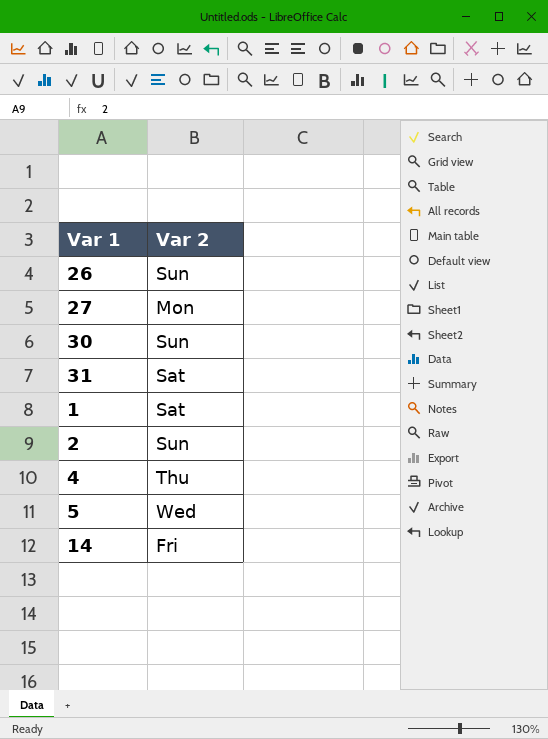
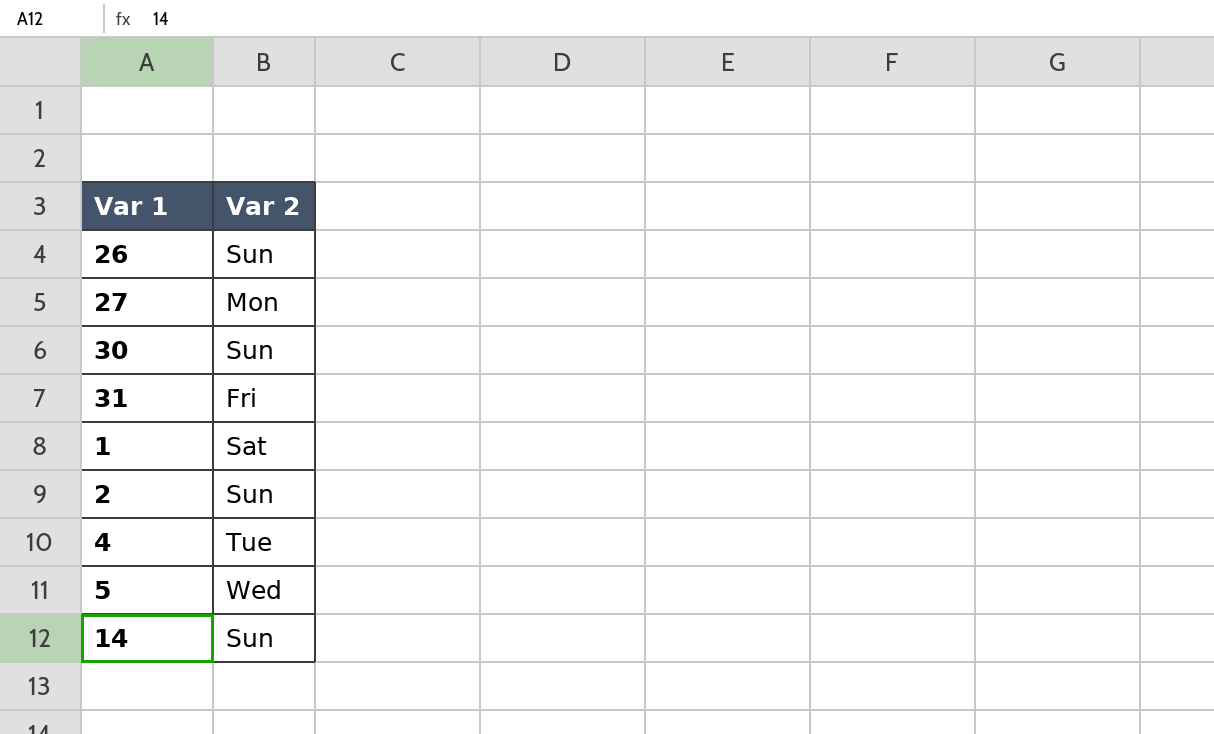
31 | Var 2: Sat -> Fri
4 | Var 2: Thu -> Tue
14 | Var 2: Fri -> Sun

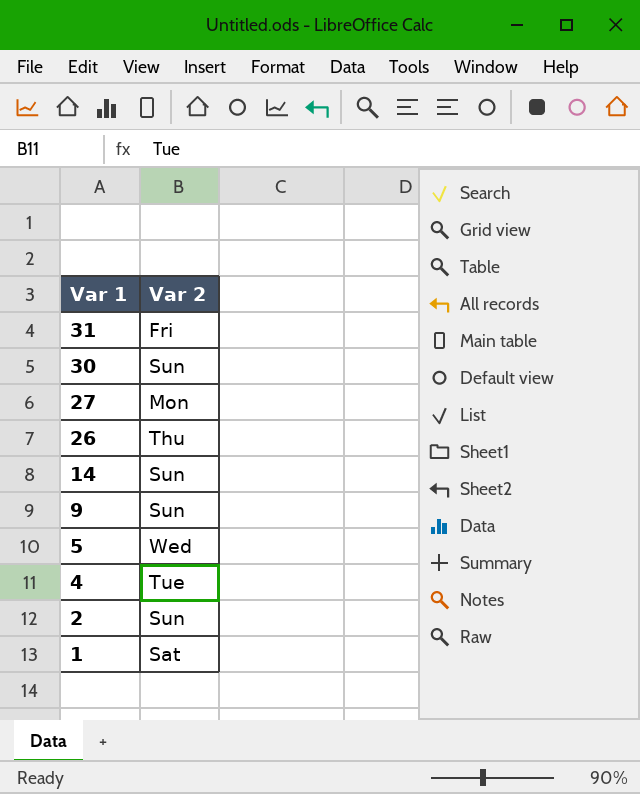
row order: none -> Var 1 descending
26 | Var 2: Sun -> Thu
row 9: none -> Sun

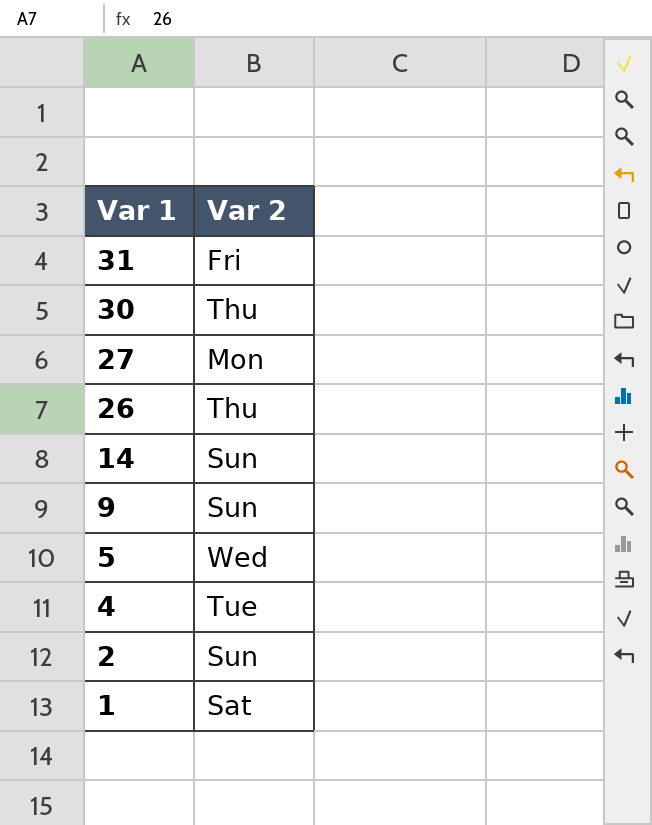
30 | Var 2: Sun -> Thu

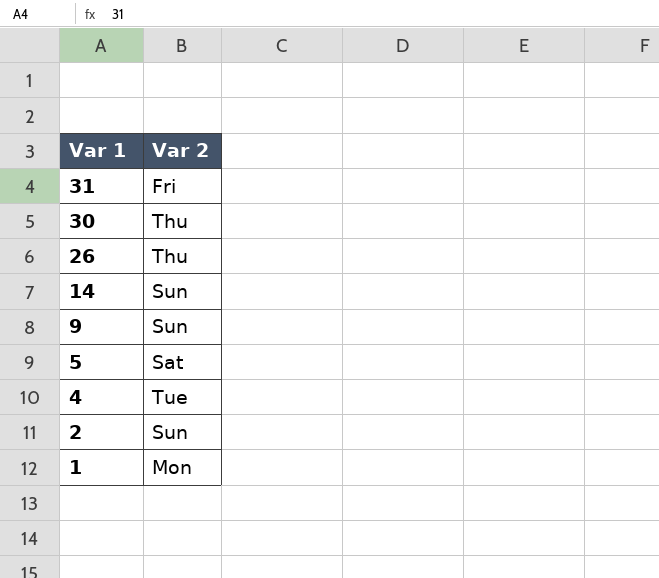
row 27: Mon -> none
5 | Var 2: Wed -> Sat
1 | Var 2: Sat -> Mon

